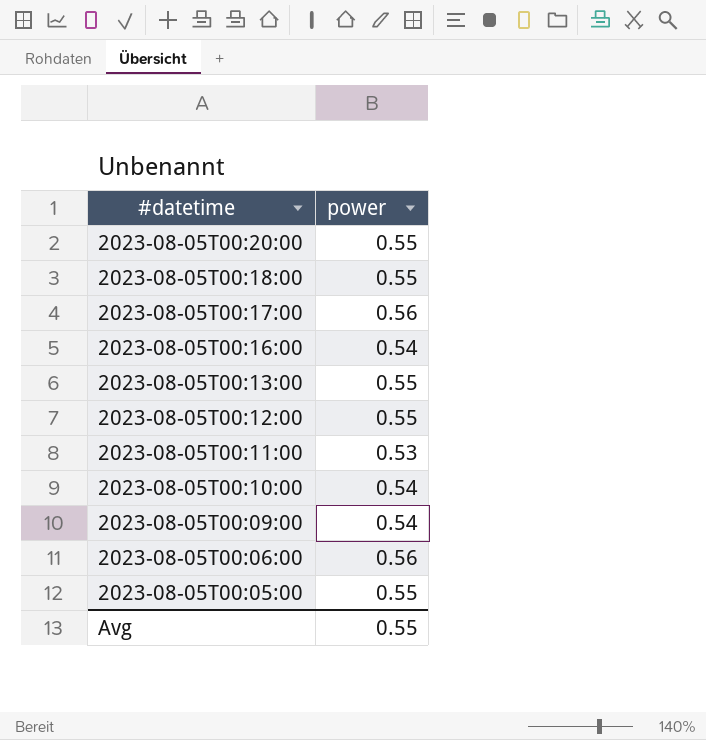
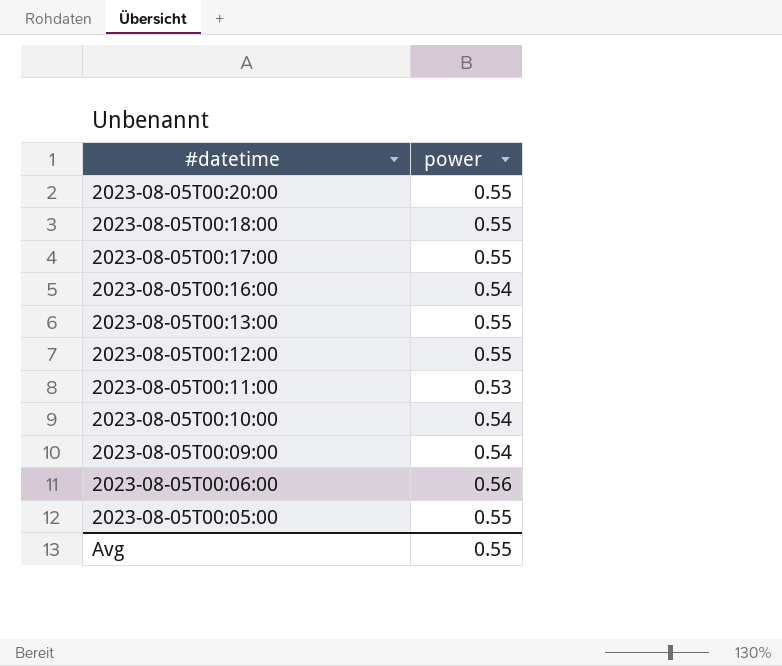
2023-08-05T00:17:00 | power: 0.56 -> 0.55

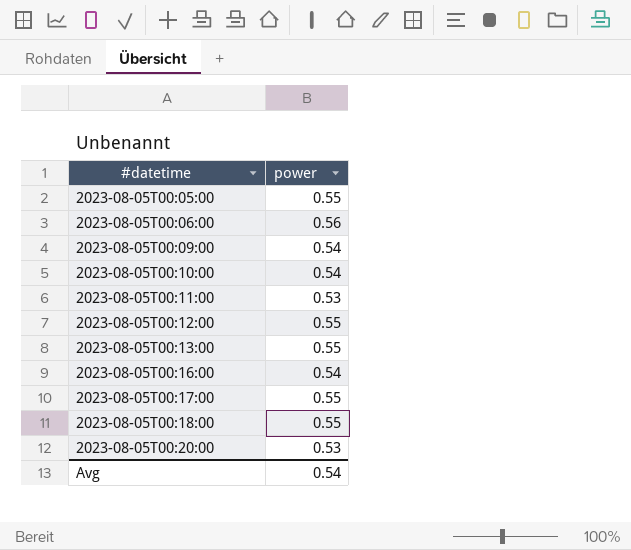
row order: #datetime descending -> #datetime ascending
2023-08-05T00:20:00 | power: 0.55 -> 0.53
Avg | power: 0.55 -> 0.54

